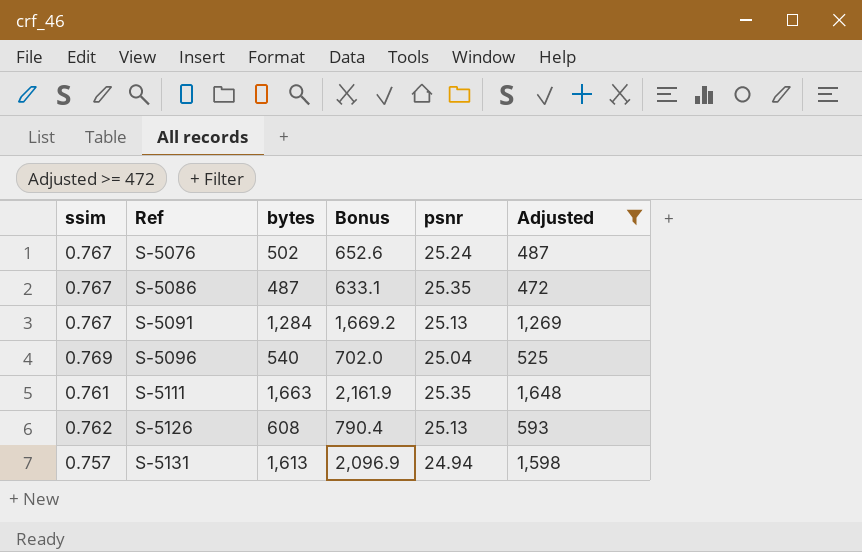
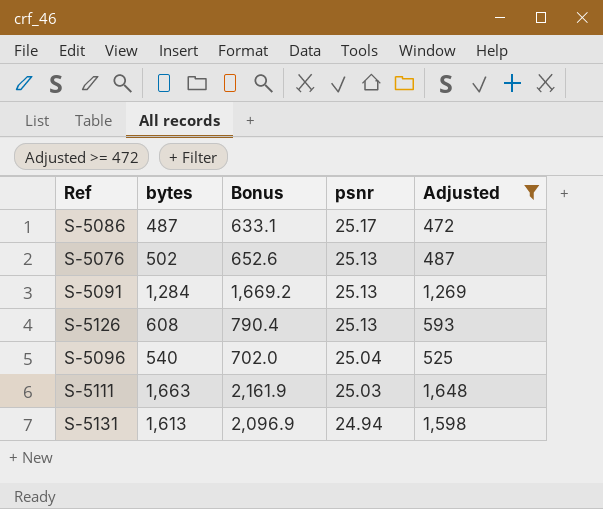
row order: Ref ascending -> psnr descending
column ssim | position: 1 -> none
S-5086 | psnr: 25.35 -> 25.17
S-5076 | psnr: 25.24 -> 25.13
S-5111 | psnr: 25.35 -> 25.03

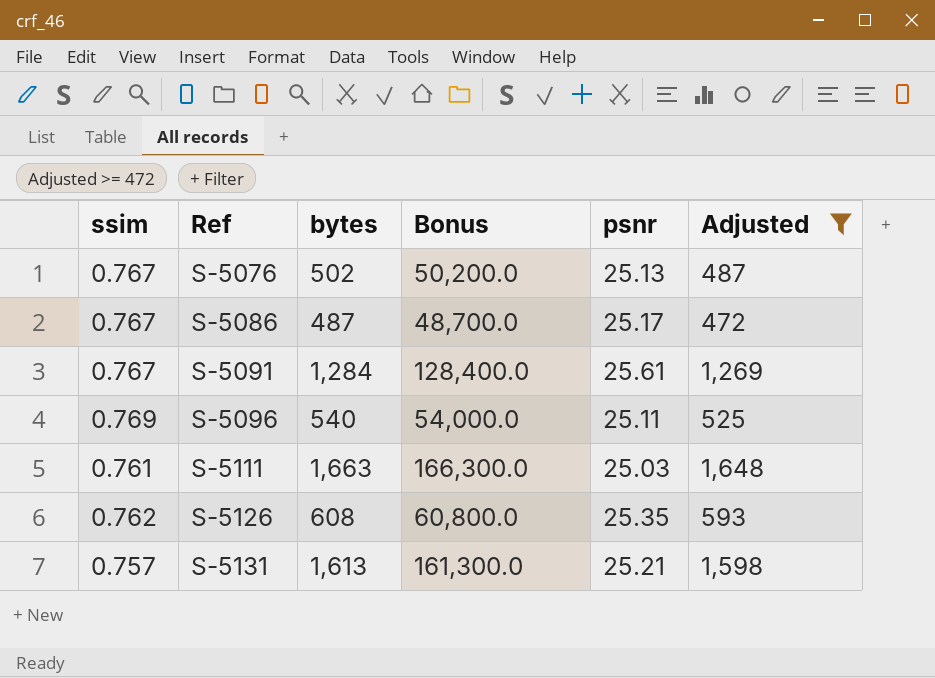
row order: psnr descending -> Ref ascending
column ssim | position: none -> 1
column Bonus | formula: [bytes] * 1.3 -> [bytes] * 100
S-5091 | psnr: 25.13 -> 25.61
S-5096 | psnr: 25.04 -> 25.11
S-5126 | psnr: 25.13 -> 25.35
S-5131 | psnr: 24.94 -> 25.21

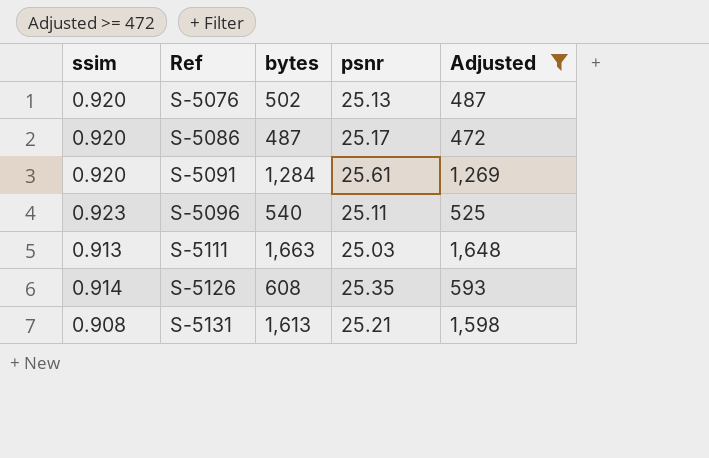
column Bonus | formula: [bytes] * 100 -> none
S-5076 | ssim: 0.767 -> 0.920
S-5086 | ssim: 0.767 -> 0.920
S-5091 | ssim: 0.767 -> 0.920
S-5096 | ssim: 0.769 -> 0.923
S-5111 | ssim: 0.761 -> 0.913
S-5126 | ssim: 0.762 -> 0.914
S-5131 | ssim: 0.757 -> 0.908

